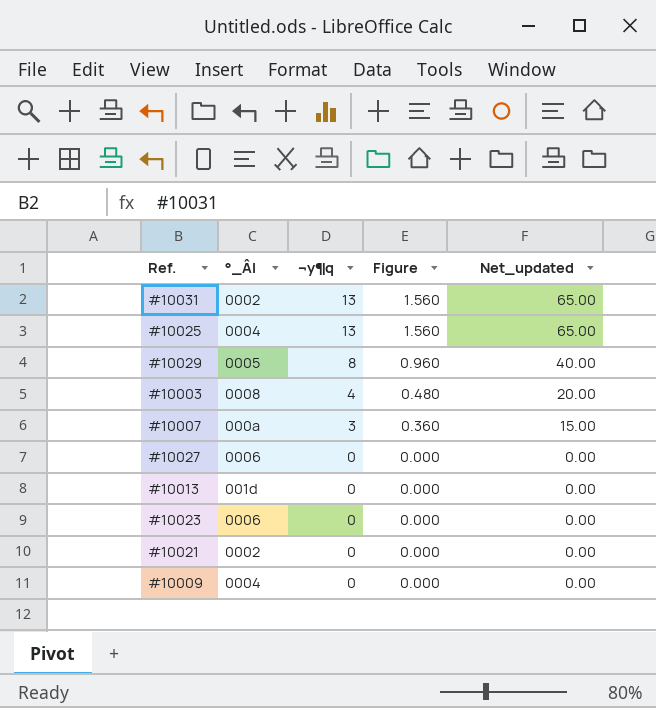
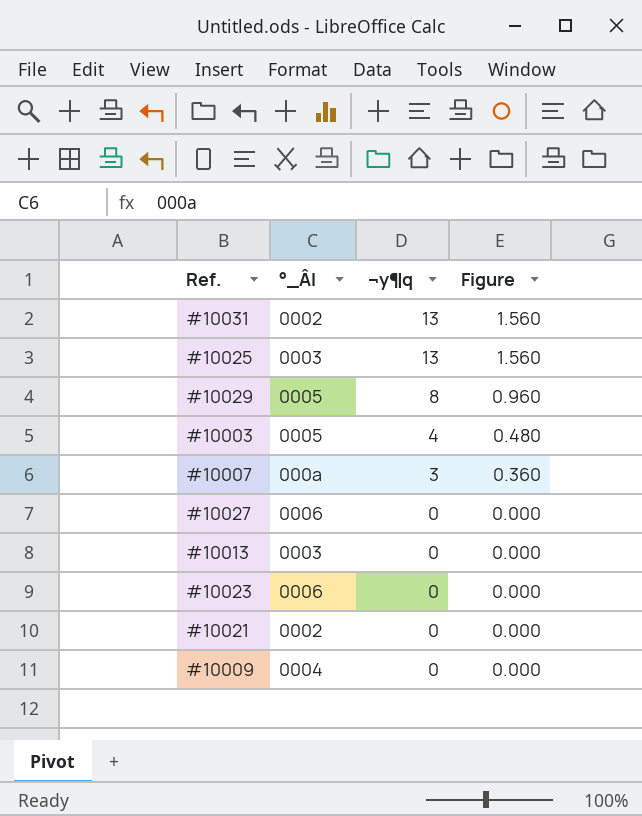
column Net_updated | formula: [¬y¶q] * 5 -> none
#10025 | °_ÂI: 0004 -> 0003
#10003 | °_ÂI: 0008 -> 0005
#10013 | °_ÂI: 001d -> 0003

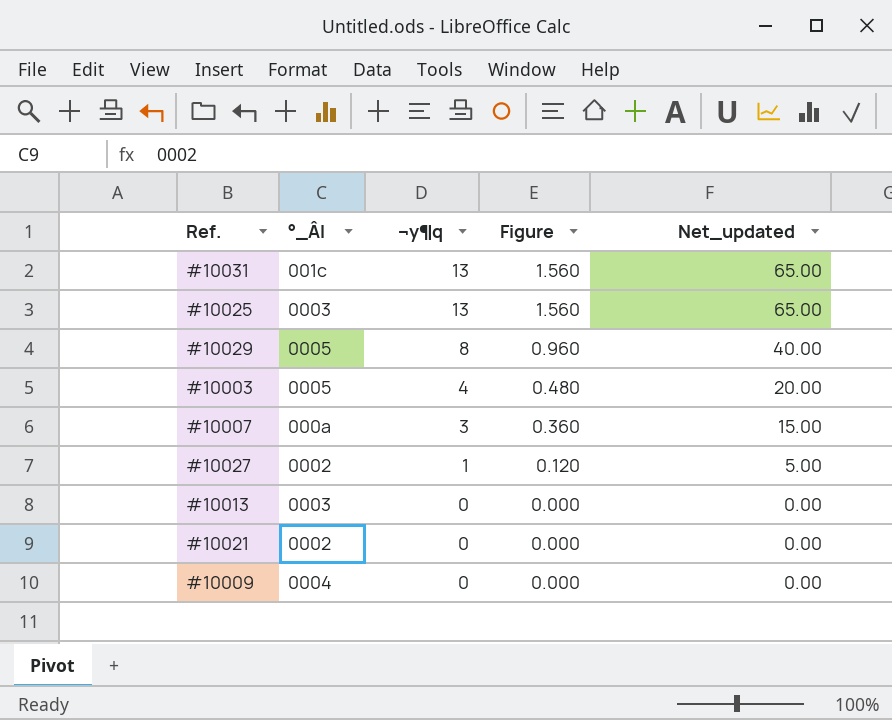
column Net_updated | formula: none -> [¬y¶q] * 5
row #10023: 0006 | 0 | 0.000 -> none
#10031 | °_ÂI: 0002 -> 001c
#10027 | °_ÂI: 0006 -> 0002
#10027 | ¬y¶q: 0 -> 1
#10027 | Figure: 0.000 -> 0.120

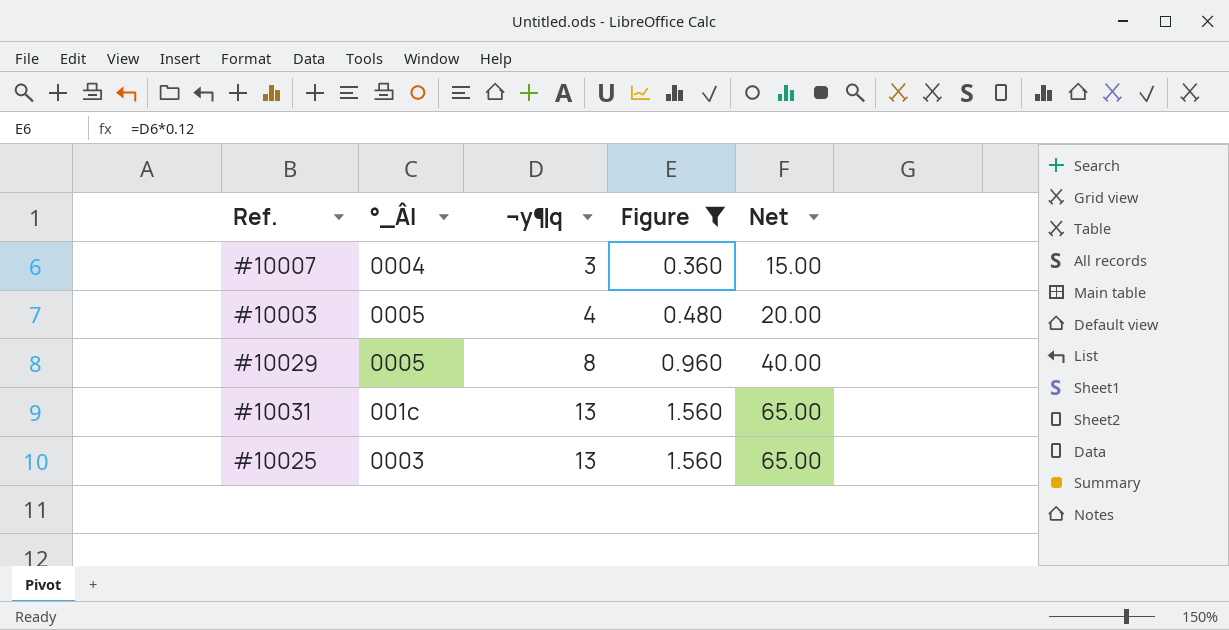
filter: none -> Figure >= 0.360
row order: ¬y¶q descending -> ¬y¶q ascending
column name: Net_updated -> Net
#10007 | °_ÂI: 000a -> 0004

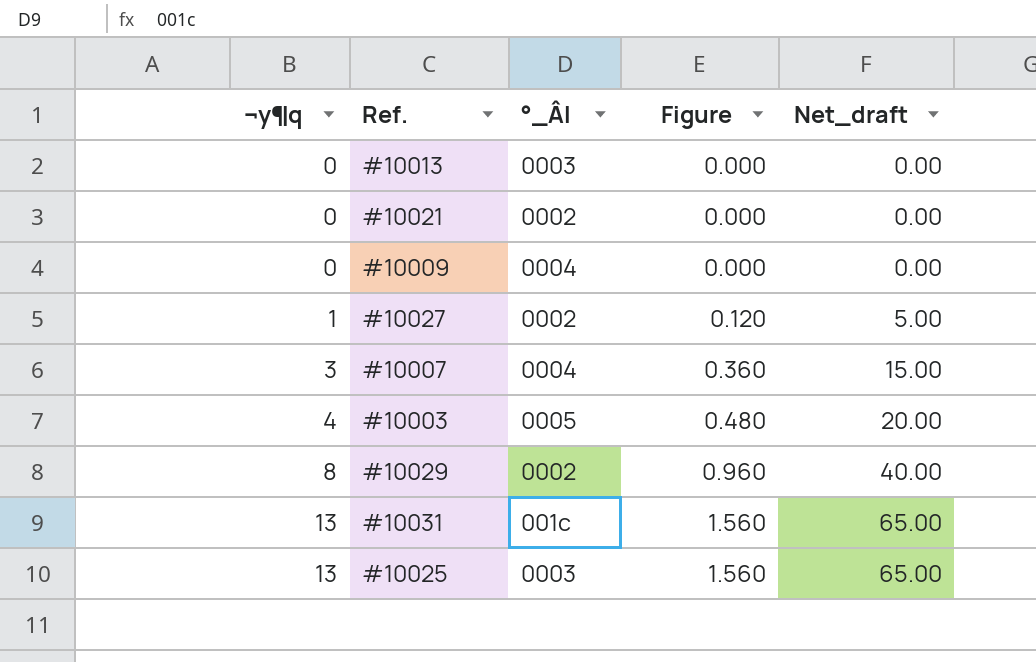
filter: Figure >= 0.360 -> none
column ¬y¶q | position: 3 -> 1
column name: Net -> Net_draft
#10029 | °_ÂI: 0005 -> 0002

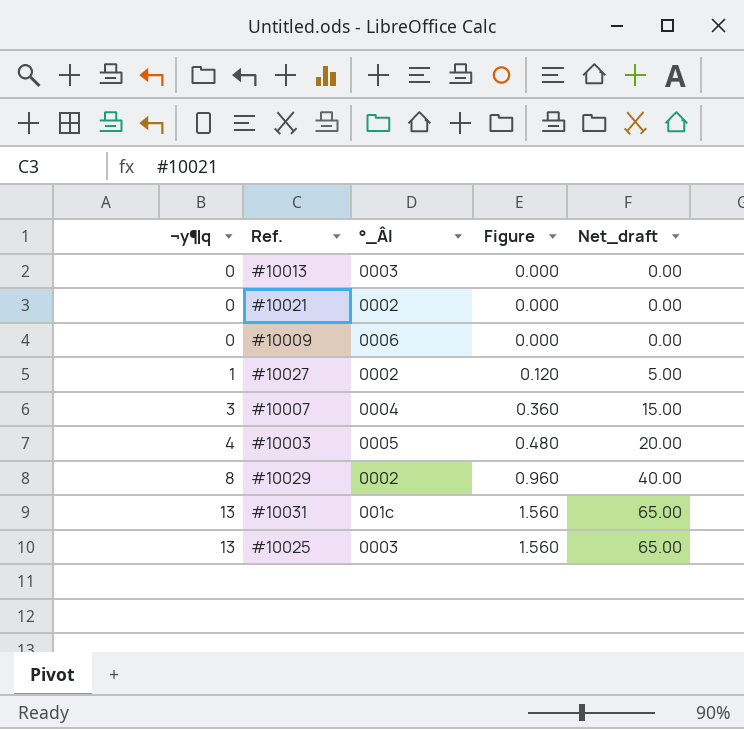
#10009 | °_ÂI: 0004 -> 0006

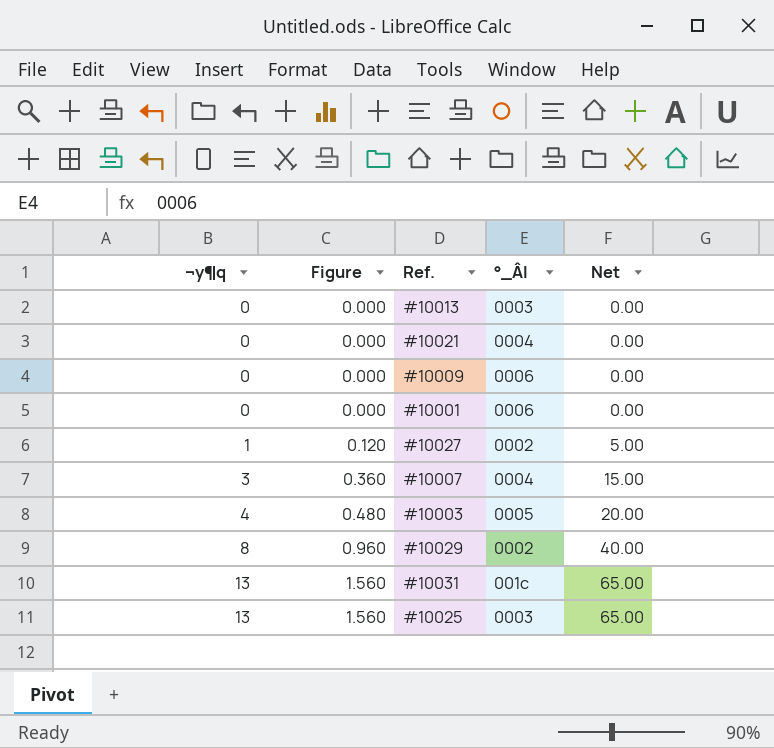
column Figure | position: 4 -> 2
column name: Net_draft -> Net
#10021 | °_ÂI: 0002 -> 0004
row #10001: none -> 0 | 0.000 | 0006 | 0.00

